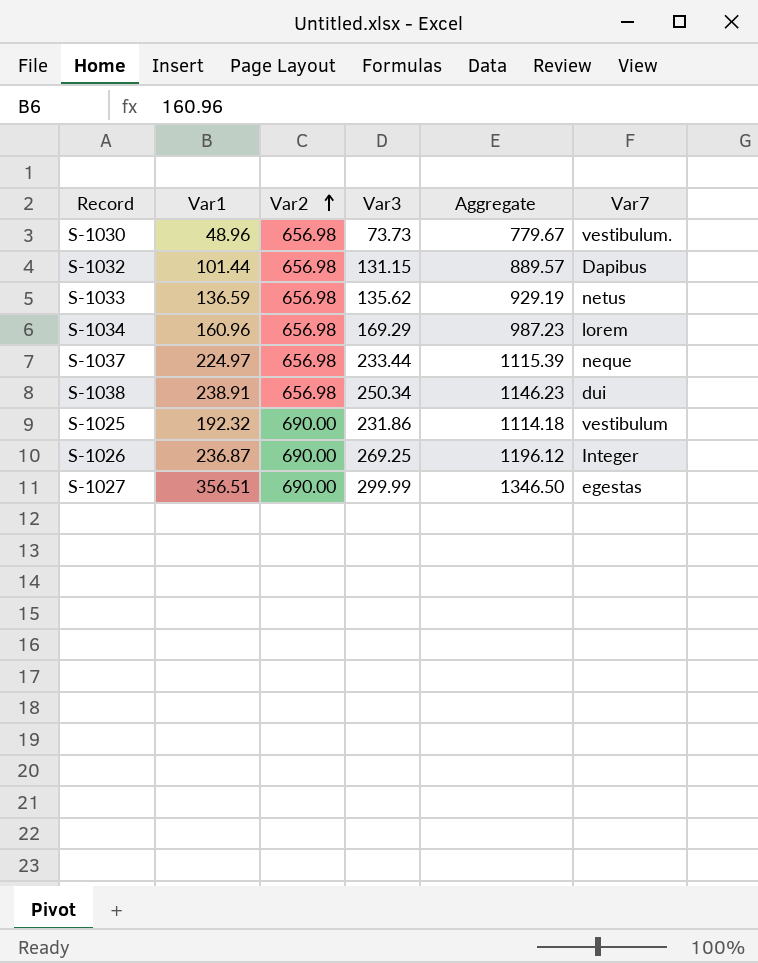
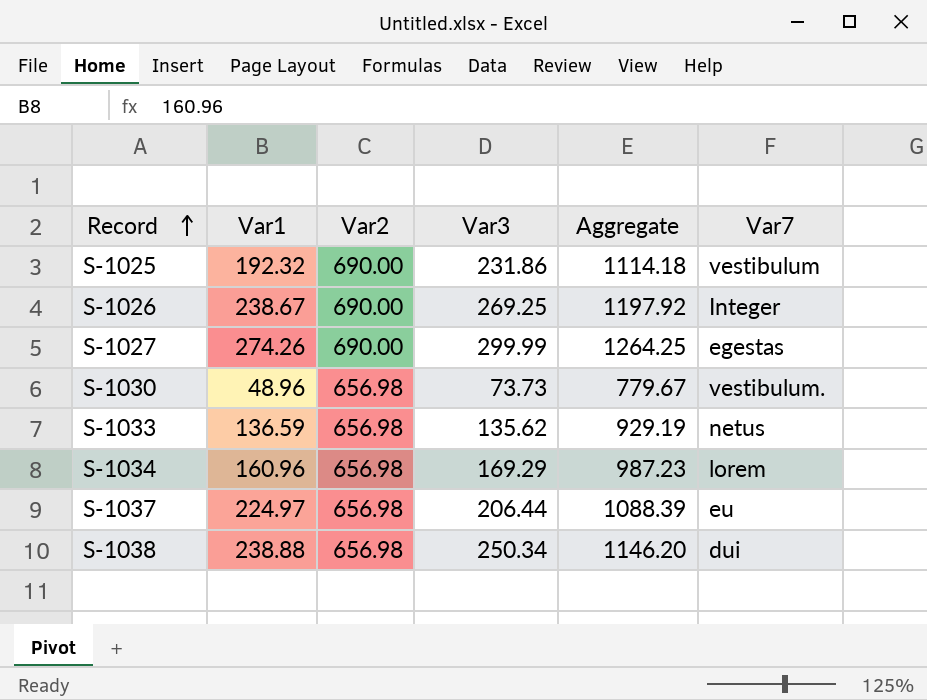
row order: Var2 ascending -> Record ascending
row S-1032: 101.44 | 656.98 | 131.15 | 889.57 | Dapibus -> none
S-1026 | Var1: 236.87 -> 238.67
S-1026 | Aggregate: 1196.12 -> 1197.92
S-1027 | Var1: 356.51 -> 274.26
S-1027 | Aggregate: 1346.50 -> 1264.25
S-1037 | Var3: 233.44 -> 206.44
S-1037 | Aggregate: 1115.39 -> 1088.39
S-1037 | Var7: neque -> eu
S-1038 | Var1: 238.91 -> 238.88
S-1038 | Aggregate: 1146.23 -> 1146.20

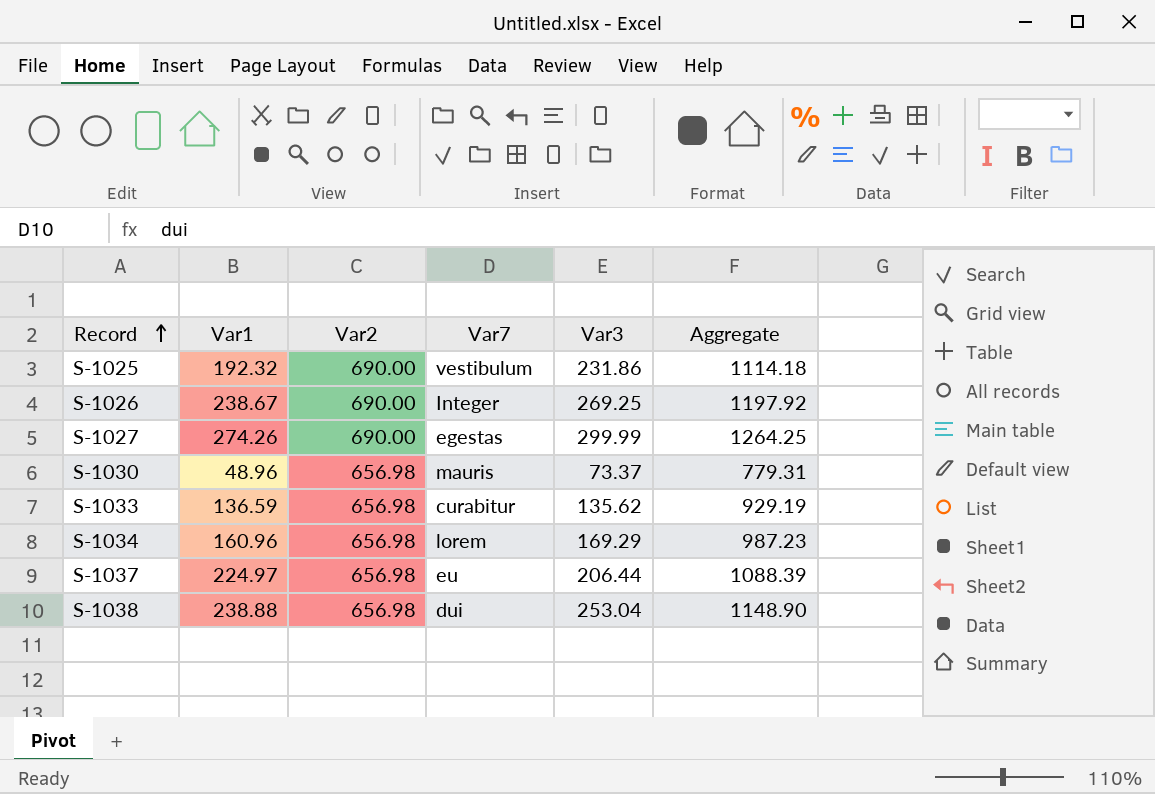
column Var7 | position: 6 -> 4
S-1030 | Var7: vestibulum. -> mauris
S-1030 | Var3: 73.73 -> 73.37
S-1030 | Aggregate: 779.67 -> 779.31
S-1033 | Var7: netus -> curabitur
S-1038 | Var3: 250.34 -> 253.04
S-1038 | Aggregate: 1146.20 -> 1148.90

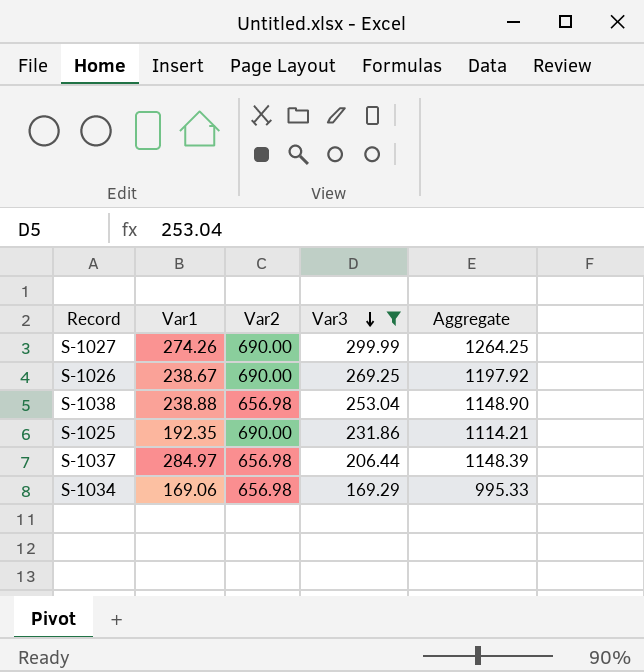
filter: none -> Var3 >= 169.29
row order: Record ascending -> Var3 descending
column Var7 | position: 4 -> none
S-1025 | Var1: 192.32 -> 192.35
S-1025 | Aggregate: 1114.18 -> 1114.21
S-1037 | Var1: 224.97 -> 284.97
S-1037 | Aggregate: 1088.39 -> 1148.39
S-1034 | Var1: 160.96 -> 169.06
S-1034 | Aggregate: 987.23 -> 995.33

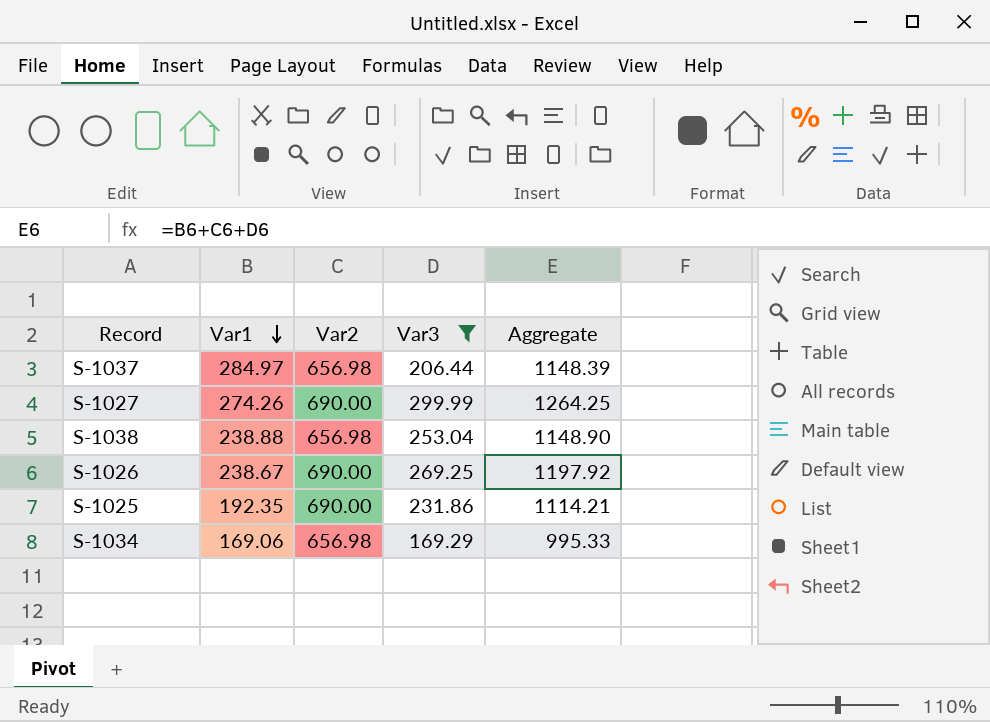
row order: Var3 descending -> Var1 descending

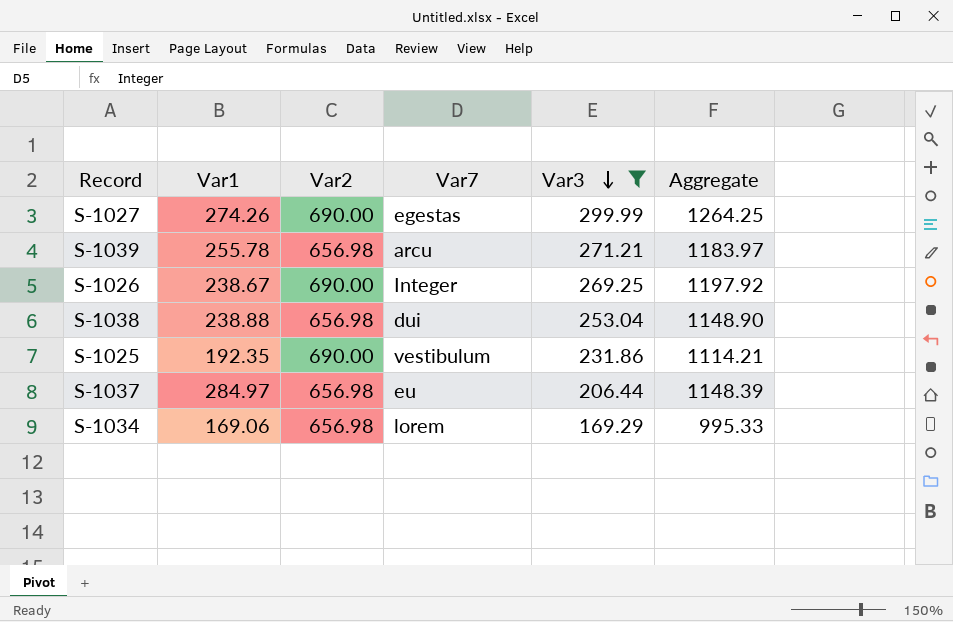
row order: Var1 descending -> Var3 descending
column Var7 | position: none -> 4
row S-1039: none -> 255.78 | 656.98 | arcu | 271.21 | 1183.97

